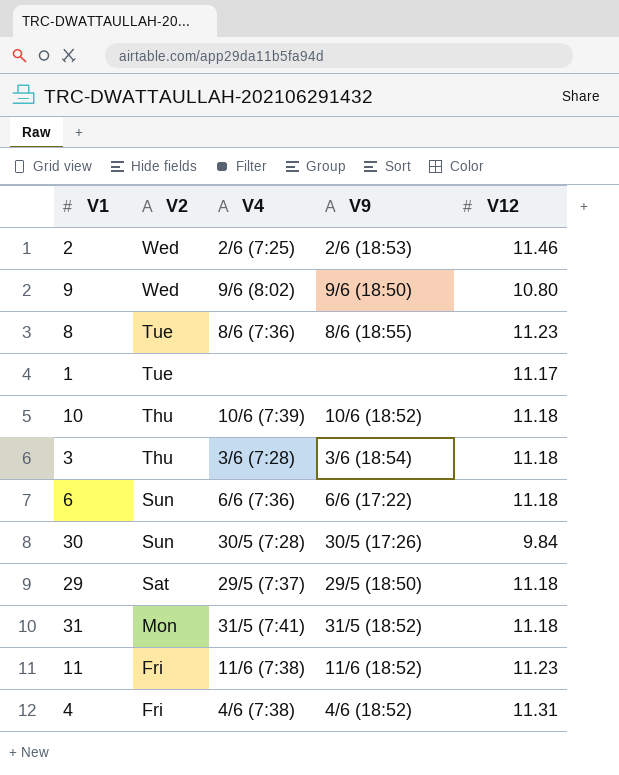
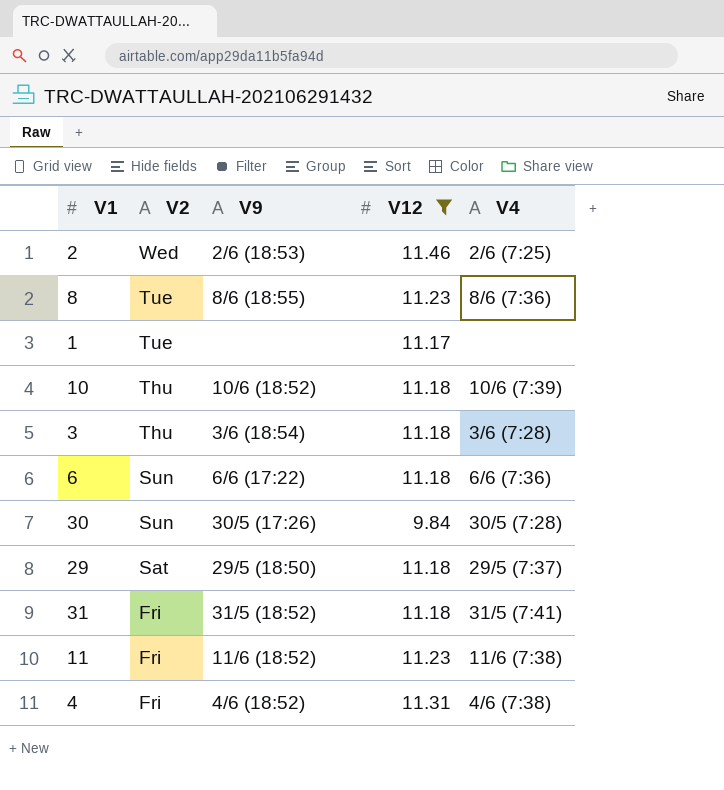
filter: none -> V12 != 10.80
column V4 | position: 3 -> 5
31 | V2: Mon -> Fri

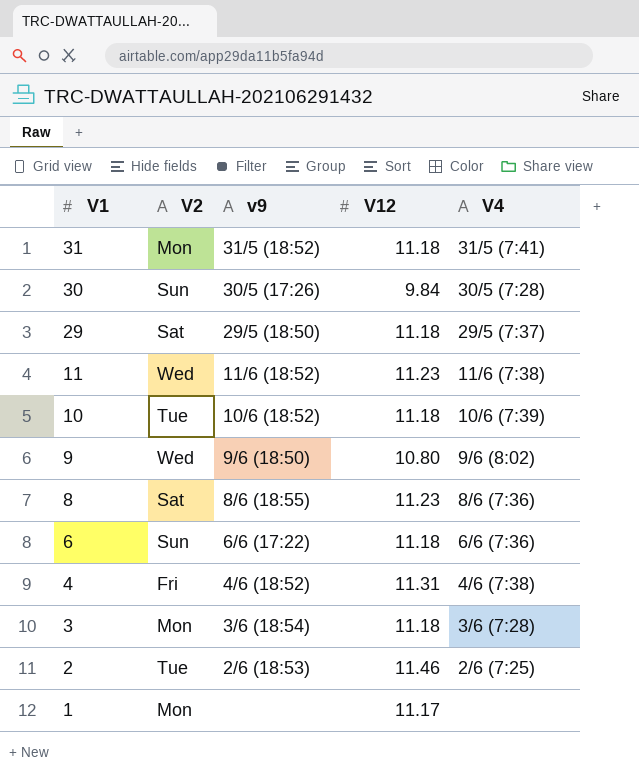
filter: V12 != 10.80 -> none
row order: V2 descending -> V1 descending
column name: V9 -> v9
31 | V2: Fri -> Mon
11 | V2: Fri -> Wed
10 | V2: Thu -> Tue
8 | V2: Tue -> Sat
3 | V2: Thu -> Mon
2 | V2: Wed -> Tue
1 | V2: Tue -> Mon

